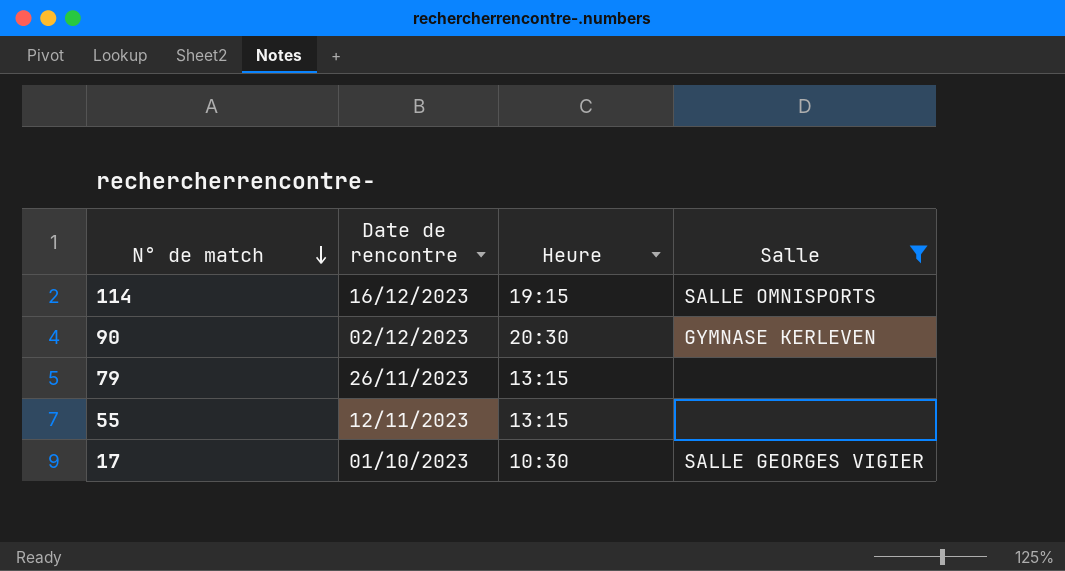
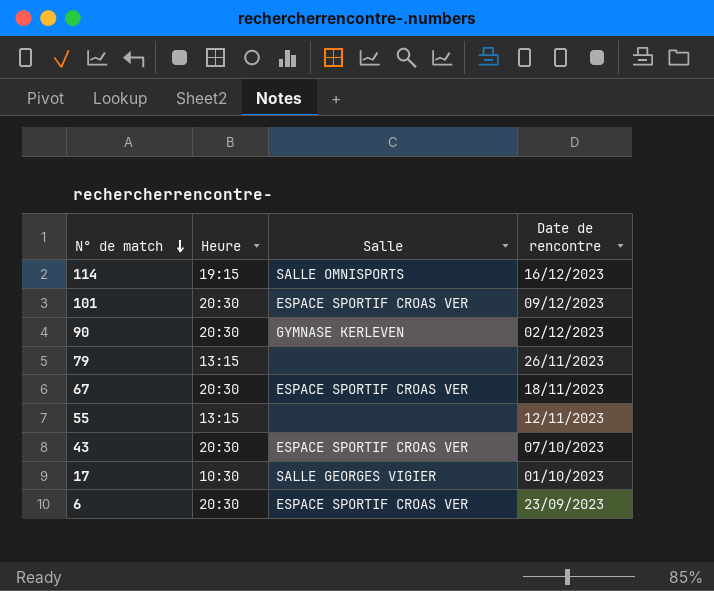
filter: Salle != ESPACE SPORTIF CROAS VER -> none
column Date de rencontre | position: 2 -> 4

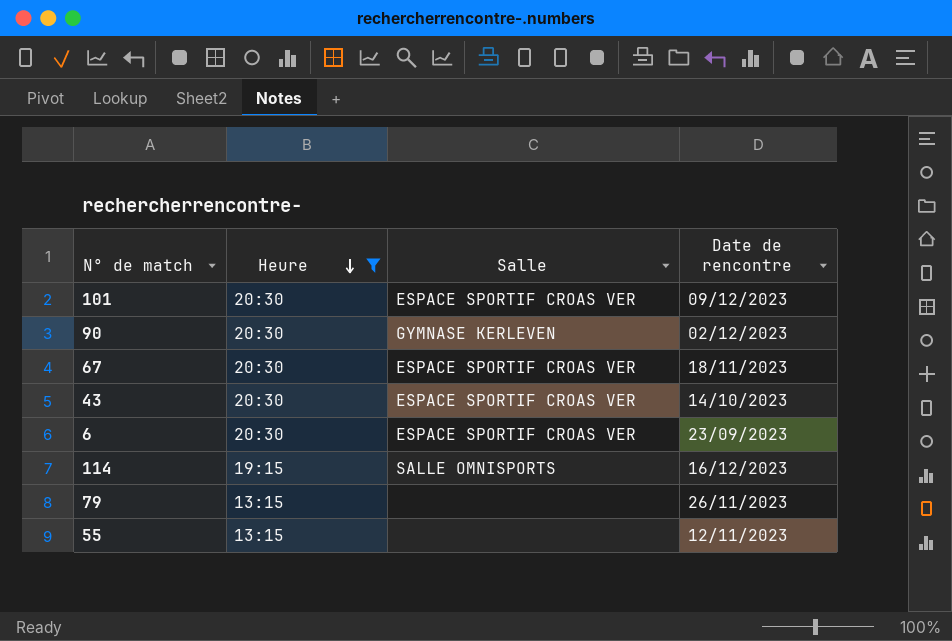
filter: none -> Heure != 10:30
row order: N° de match descending -> Heure descending
43 | Date de rencontre: 07/10/2023 -> 14/10/2023

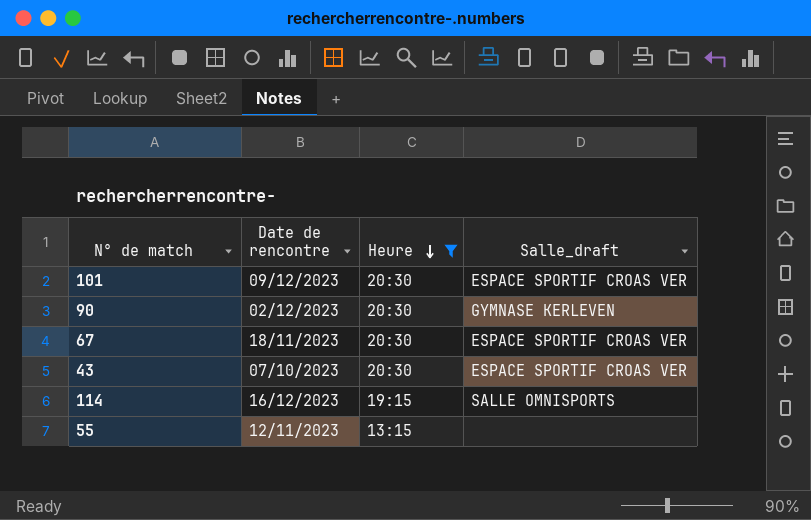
column Date de rencontre | position: 4 -> 2
column name: Salle -> Salle_draft
row 6: 20:30 | ESPACE SPORTIF CROAS VER | 23/09/2023 -> none
row 79: 13:15 | none | 26/11/2023 -> none
43 | Date de rencontre: 14/10/2023 -> 07/10/2023

